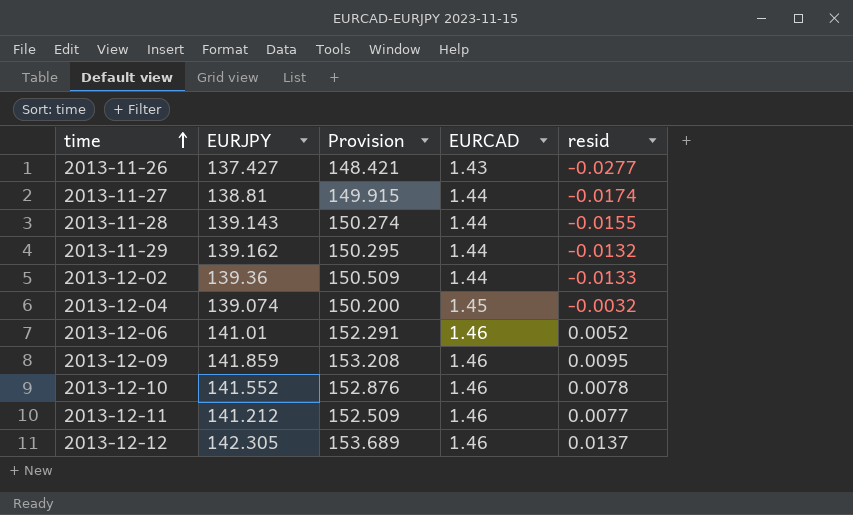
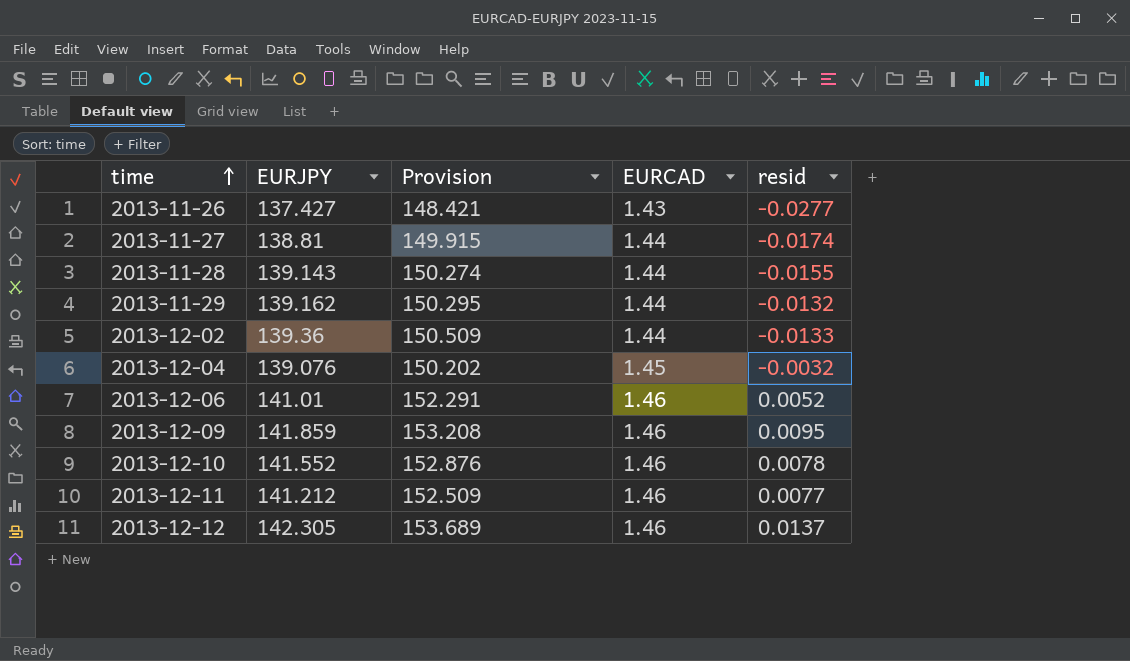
2013-12-04 | EURJPY: 139.074 -> 139.076
2013-12-04 | Provision: 150.200 -> 150.202

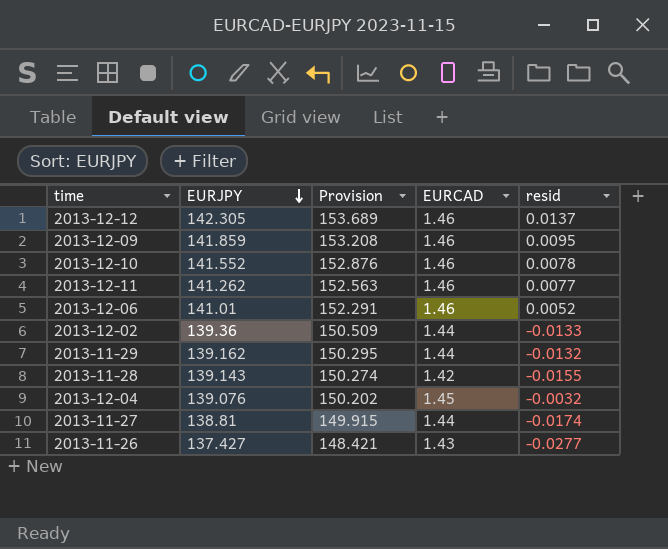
row order: time ascending -> EURJPY descending
2013-12-11 | EURJPY: 141.212 -> 141.262
2013-12-11 | Provision: 152.509 -> 152.563
2013-11-28 | EURCAD: 1.44 -> 1.42

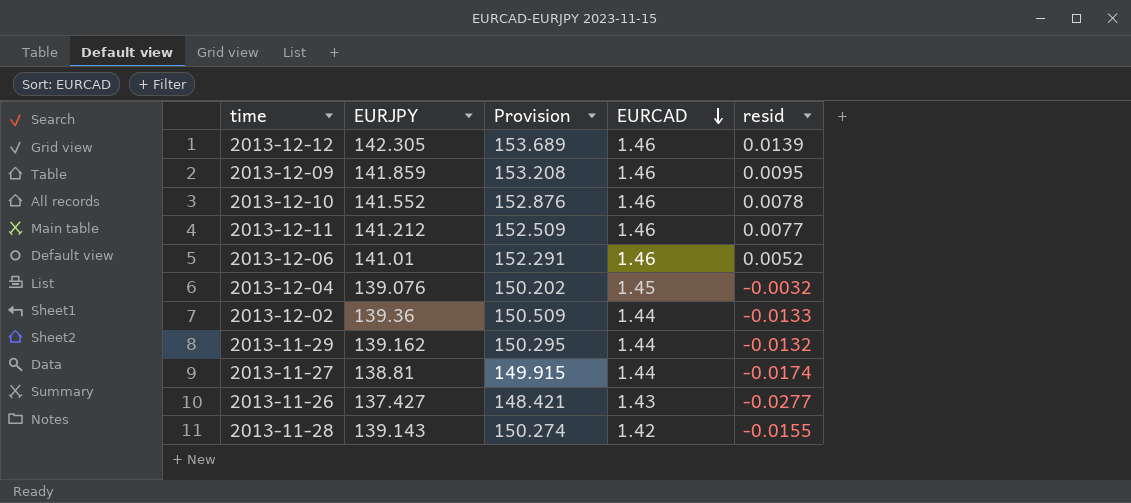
row order: EURJPY descending -> EURCAD descending
2013-12-12 | resid: 0.0137 -> 0.0139
2013-12-11 | EURJPY: 141.262 -> 141.212
2013-12-11 | Provision: 152.563 -> 152.509

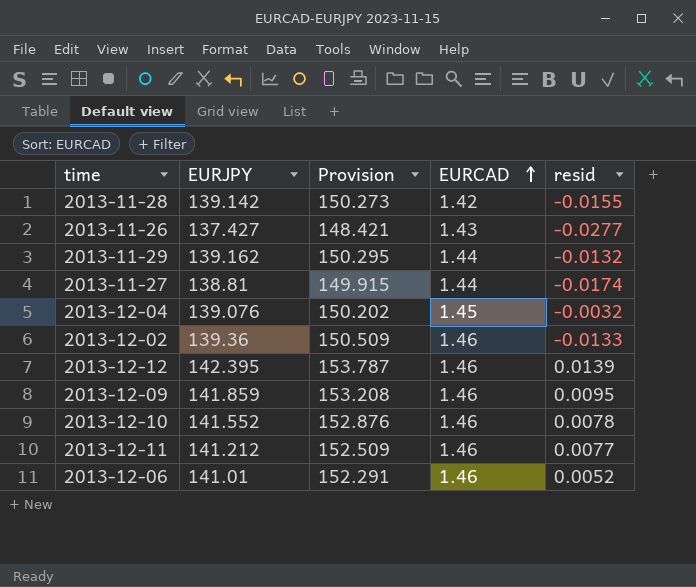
row order: EURCAD descending -> EURCAD ascending
2013-11-28 | EURJPY: 139.143 -> 139.142
2013-11-28 | Provision: 150.274 -> 150.273
2013-12-02 | EURCAD: 1.44 -> 1.46
2013-12-12 | EURJPY: 142.305 -> 142.395
2013-12-12 | Provision: 153.689 -> 153.787

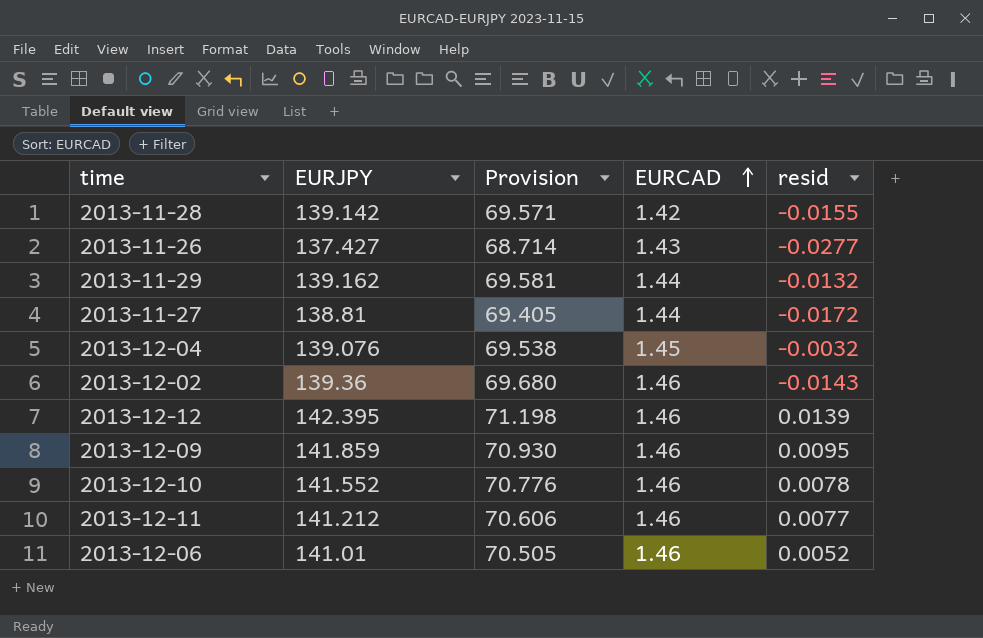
column Provision | formula: [EURJPY] * 1.08 -> [EURJPY] * 0.5
2013-11-27 | resid: -0.0174 -> -0.0172
2013-12-02 | resid: -0.0133 -> -0.0143

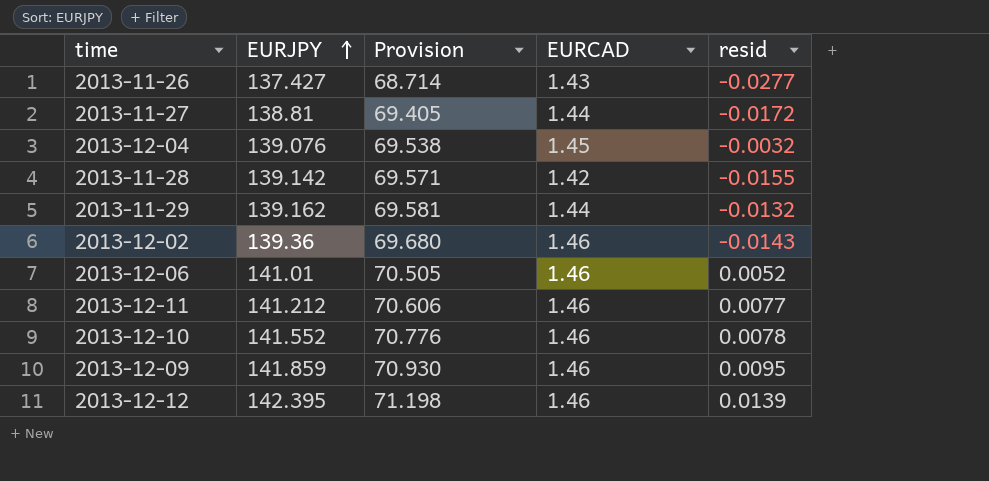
row order: EURCAD ascending -> EURJPY ascending

